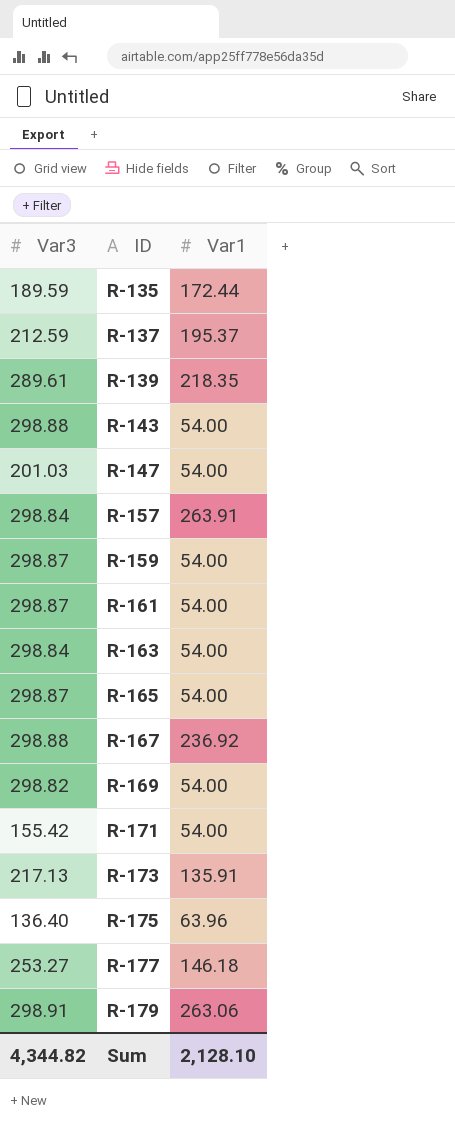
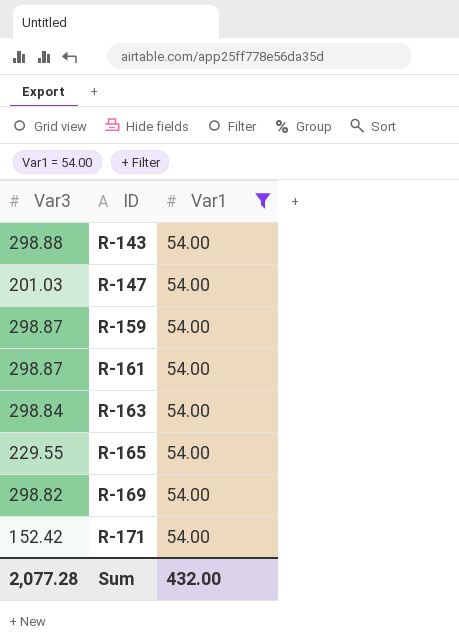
filter: none -> Var1 = 54.00
R-165 | Var3: 298.87 -> 229.55
R-171 | Var3: 155.42 -> 152.42
Sum | Var3: 4,344.82 -> 2,077.28
Sum | Var1: 2,128.10 -> 432.00

